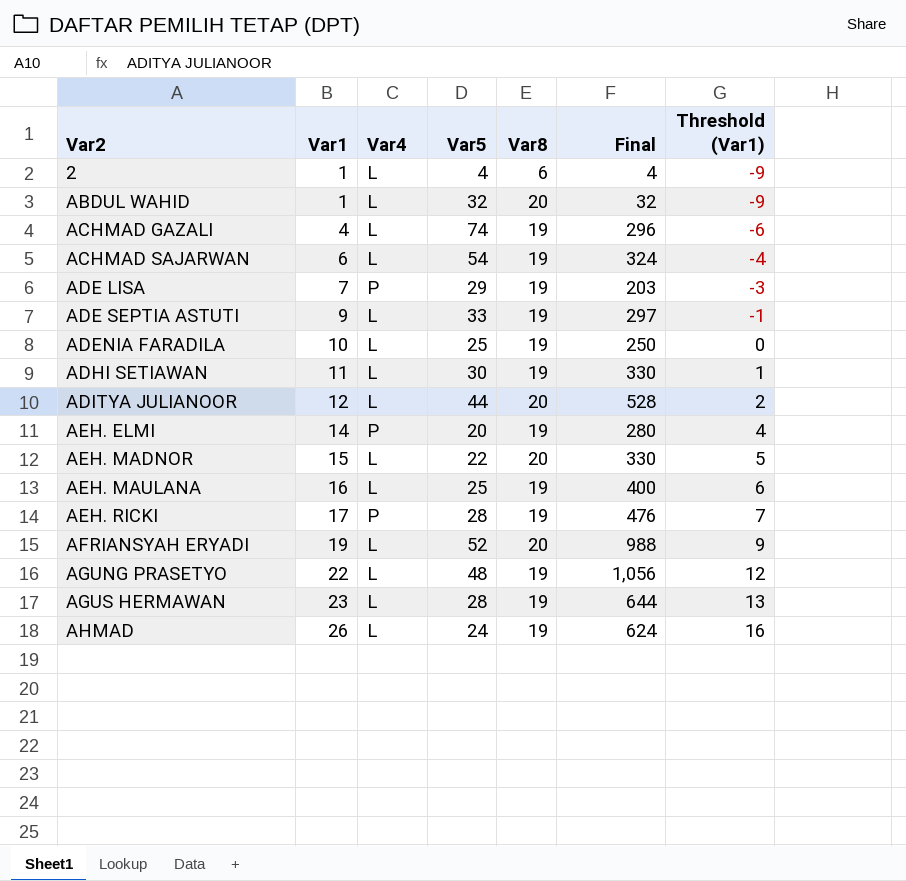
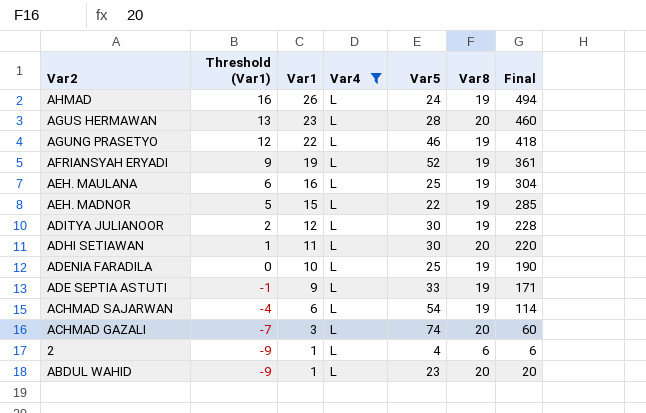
filter: none -> Var4 = L
row order: Var2 ascending -> Threshold (Var1) descending
column Threshold (Var1) | position: 7 -> 2
column Final | formula: [Var1] * [Var5] -> [Var1] * [Var8]
AGUS HERMAWAN | Var8: 19 -> 20
AGUNG PRASETYO | Var5: 48 -> 46
AFRIANSYAH ERYADI | Var8: 20 -> 19
AEH. MADNOR | Var8: 20 -> 19
ADITYA JULIANOOR | Var5: 44 -> 30
ADITYA JULIANOOR | Var8: 20 -> 19
ADHI SETIAWAN | Var8: 19 -> 20
ACHMAD GAZALI | Threshold (Var1): -6 -> -7
ACHMAD GAZALI | Var1: 4 -> 3
ACHMAD GAZALI | Var8: 19 -> 20
ABDUL WAHID | Var5: 32 -> 23

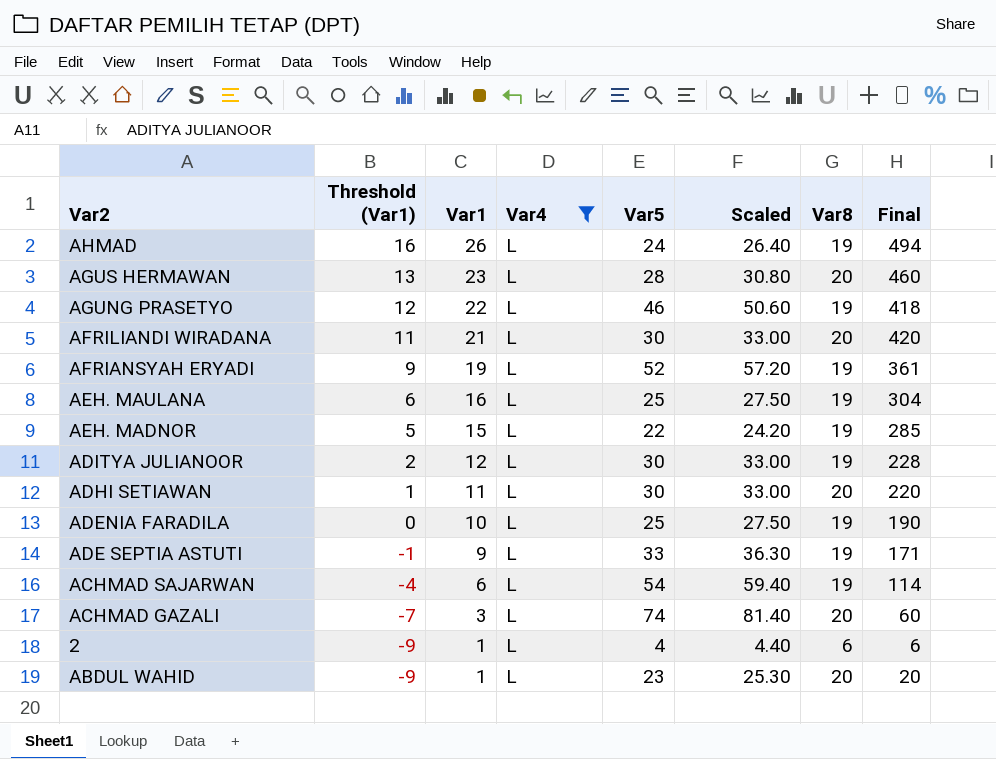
column Scaled | formula: none -> [Var5] * 1.1
row AFRILIANDI WIRADANA: none -> 11 | 21 | L | 30 | 33.00 | 20 | 420

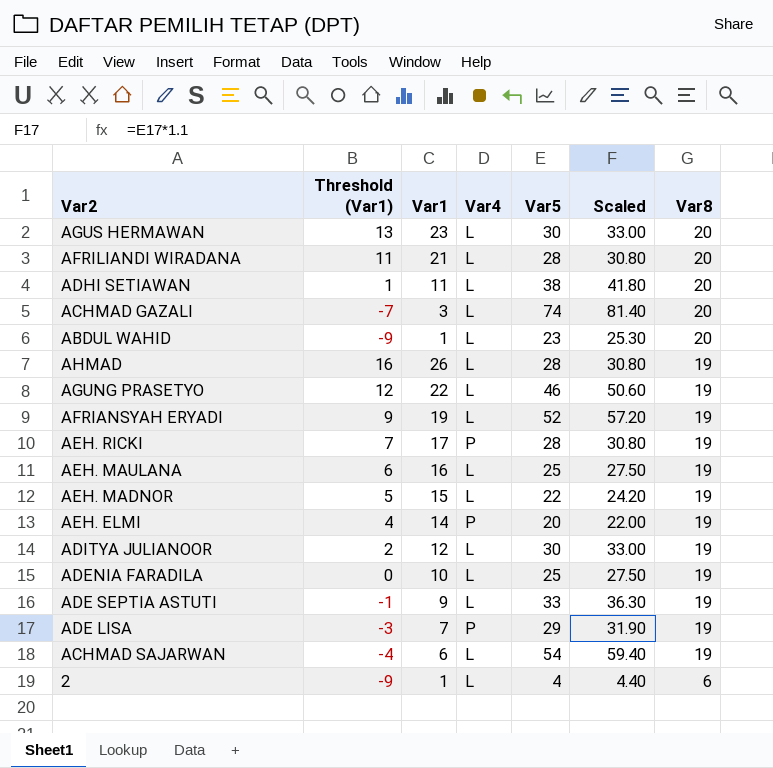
filter: Var4 = L -> none
row order: Threshold (Var1) descending -> Var8 descending
column Final | formula: [Var1] * [Var8] -> none
AGUS HERMAWAN | Var5: 28 -> 30
AGUS HERMAWAN | Scaled: 30.80 -> 33.00
AFRILIANDI WIRADANA | Var5: 30 -> 28
AFRILIANDI WIRADANA | Scaled: 33.00 -> 30.80
ADHI SETIAWAN | Var5: 30 -> 38
ADHI SETIAWAN | Scaled: 33.00 -> 41.80
AHMAD | Var5: 24 -> 28
AHMAD | Scaled: 26.40 -> 30.80

